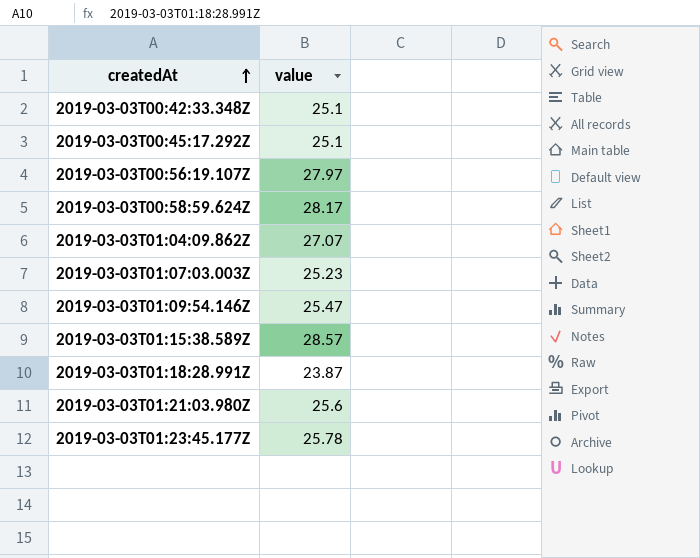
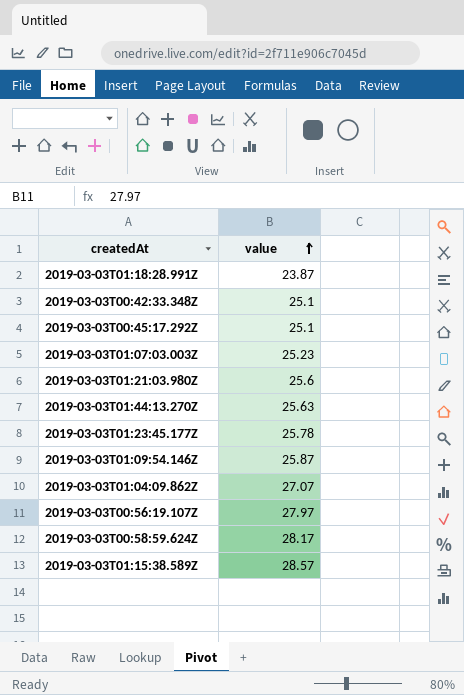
row order: createdAt ascending -> value ascending
row 2019-03-03T01:44:13.270Z: none -> 25.63
2019-03-03T01:09:54.146Z | value: 25.47 -> 25.87

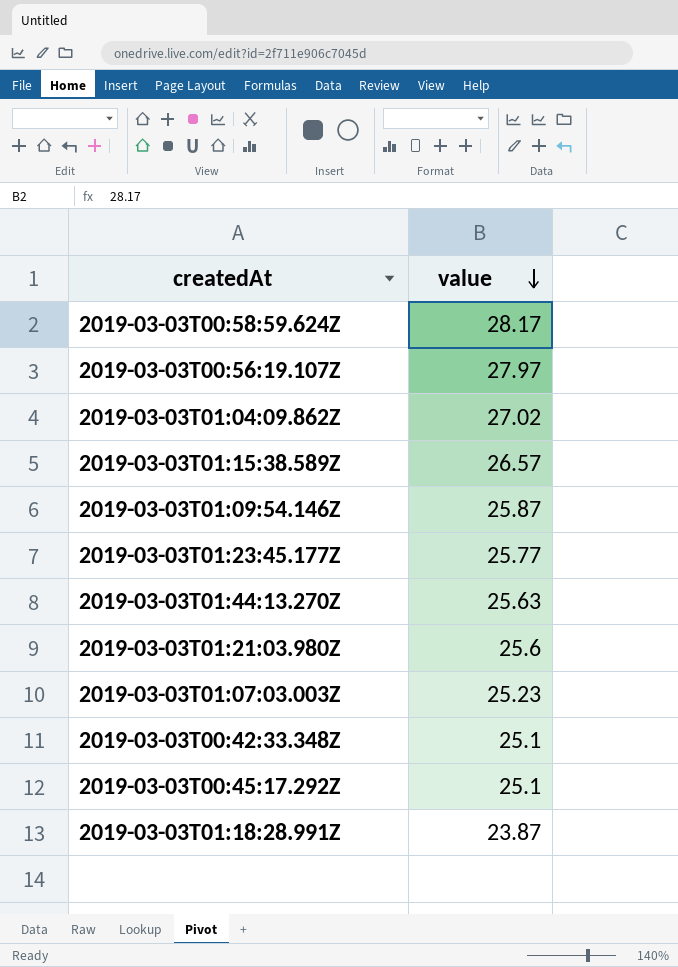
row order: value ascending -> value descending
2019-03-03T01:04:09.862Z | value: 27.07 -> 27.02
2019-03-03T01:15:38.589Z | value: 28.57 -> 26.57
2019-03-03T01:23:45.177Z | value: 25.78 -> 25.77

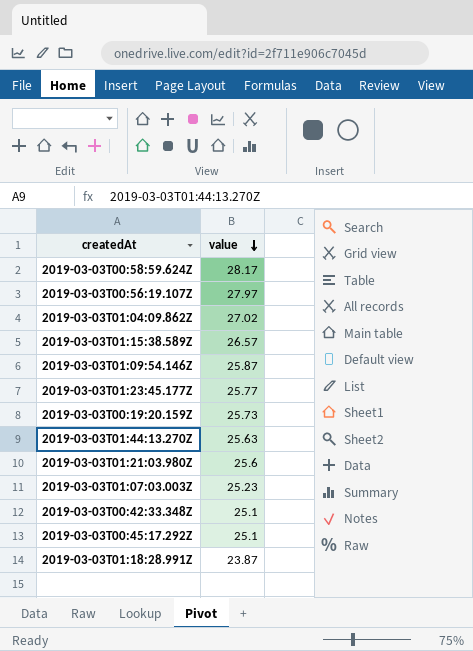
row 2019-03-03T00:19:20.159Z: none -> 25.73

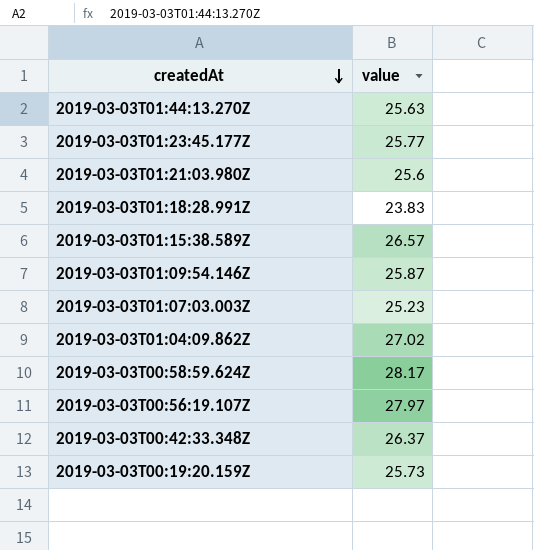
row order: value descending -> createdAt descending
row 2019-03-03T00:45:17.292Z: 25.1 -> none
2019-03-03T01:18:28.991Z | value: 23.87 -> 23.83
2019-03-03T00:42:33.348Z | value: 25.1 -> 26.37

